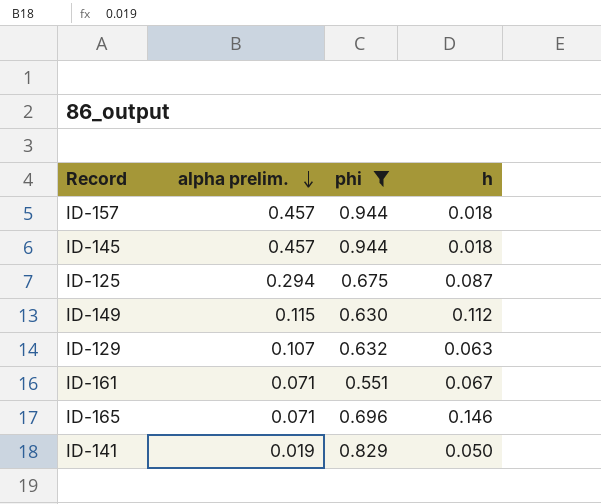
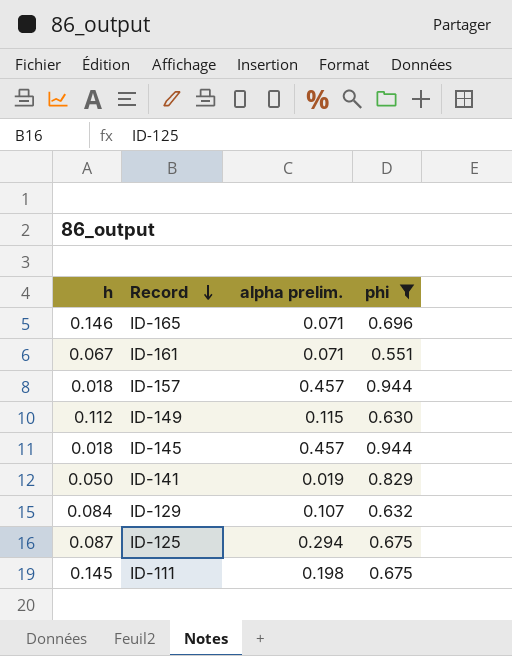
row order: alpha prelim. descending -> Record descending
column h | position: 4 -> 1
ID-129 | h: 0.063 -> 0.084
row ID-111: none -> 0.145 | 0.198 | 0.675

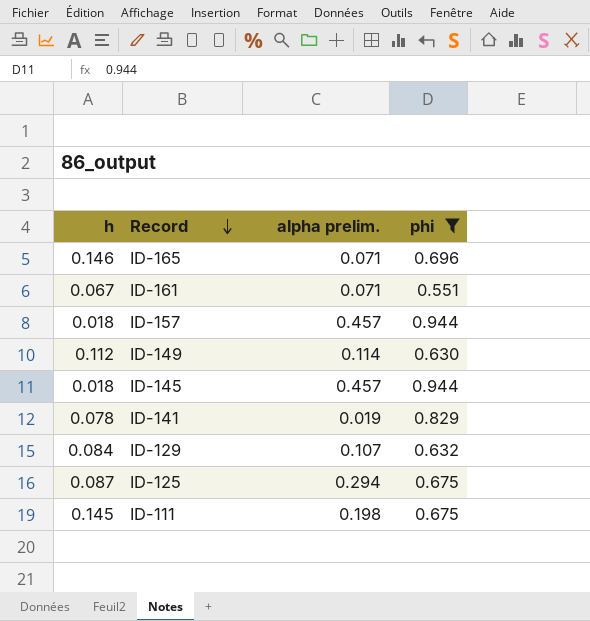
ID-149 | alpha prelim.: 0.115 -> 0.114
ID-141 | h: 0.050 -> 0.078

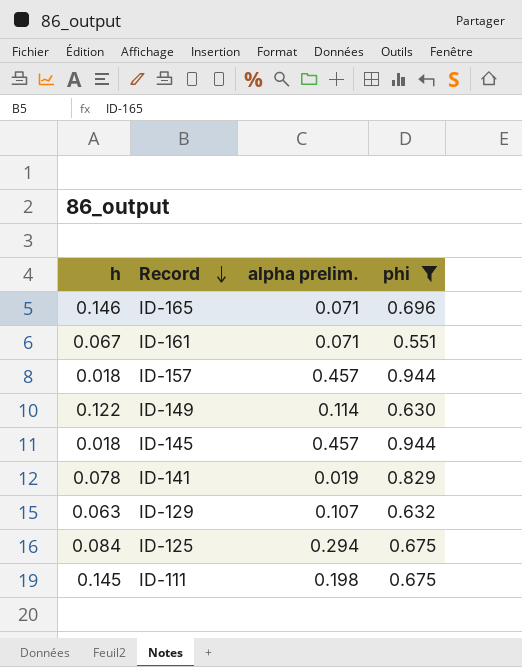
ID-149 | h: 0.112 -> 0.122
ID-129 | h: 0.084 -> 0.063
ID-125 | h: 0.087 -> 0.084

